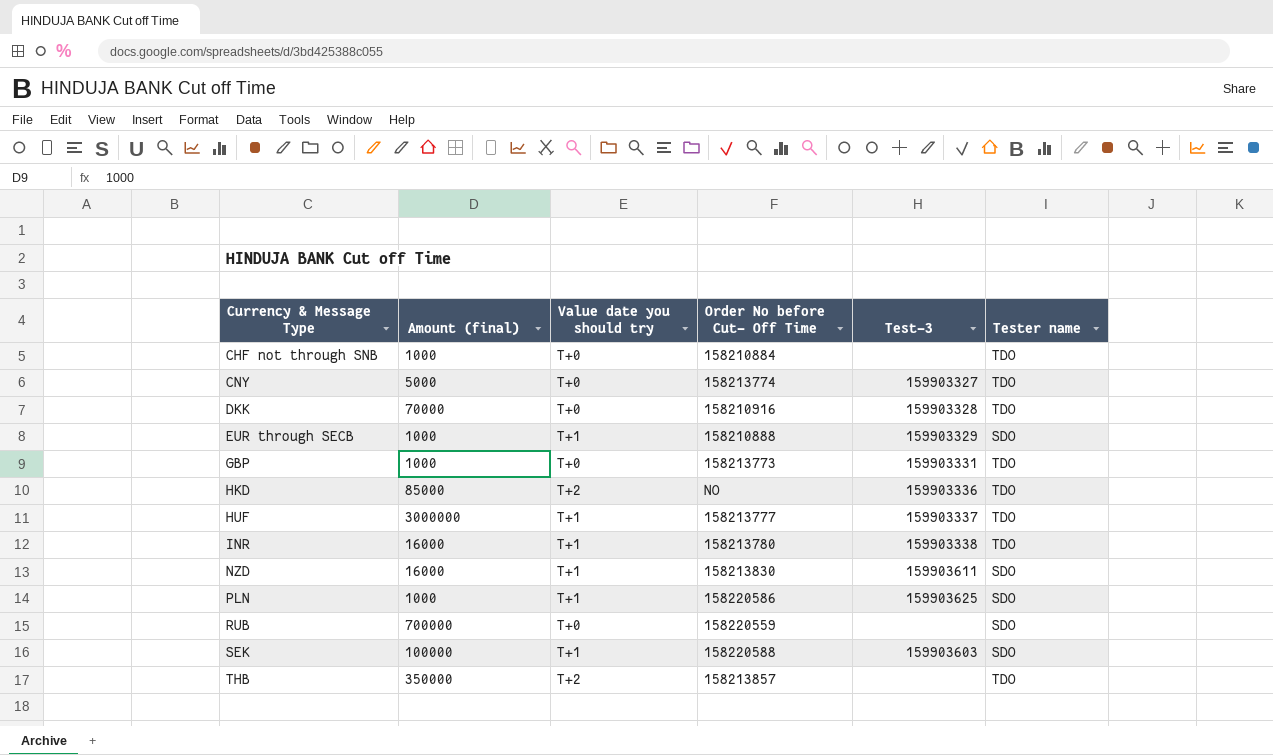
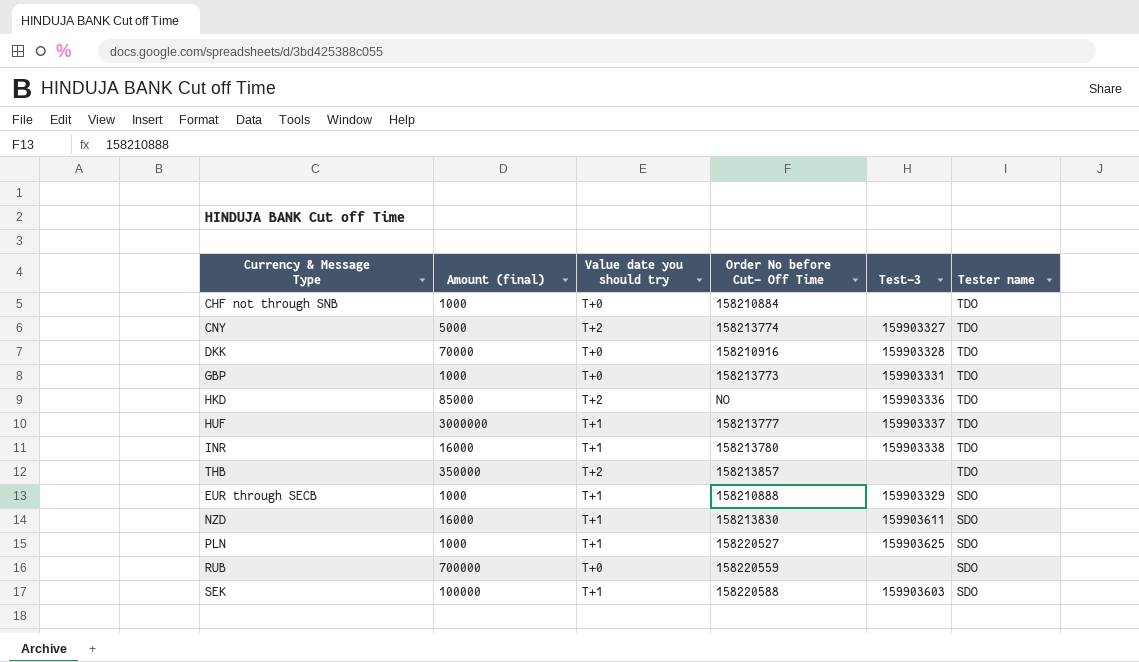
row order: Currency & Message Type ascending -> Tester name descending
CNY | Value date you should try: T+0 -> T+2
PLN | Order No before Cut- Off Time: 158220586 -> 158220527

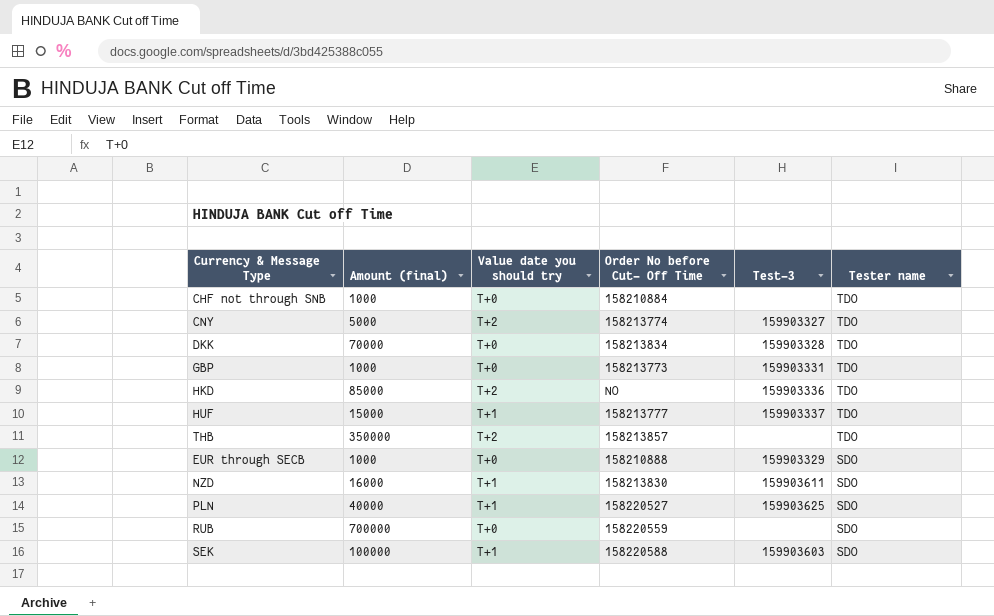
row INR: 16000 | T+1 | 158213780 | 159903338 | TDO -> none
DKK | Order No before Cut- Off Time: 158210916 -> 158213834
HUF | Amount (final): 3000000 -> 15000
EUR through SECB | Value date you should try: T+1 -> T+0
PLN | Amount (final): 1000 -> 40000

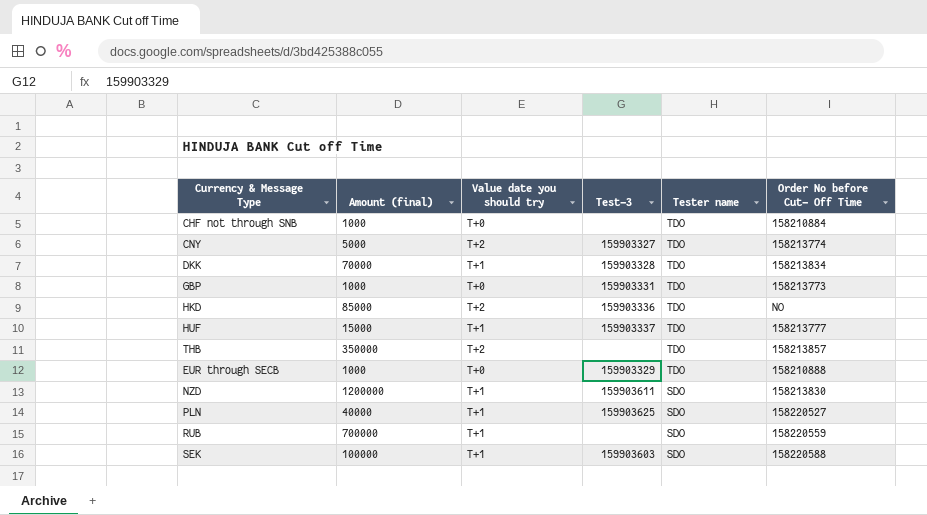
column Order No before Cut- Off Time | position: 4 -> 6
DKK | Value date you should try: T+0 -> T+1
EUR through SECB | Tester name: SDO -> TDO
NZD | Amount (final): 16000 -> 1200000
RUB | Value date you should try: T+0 -> T+1

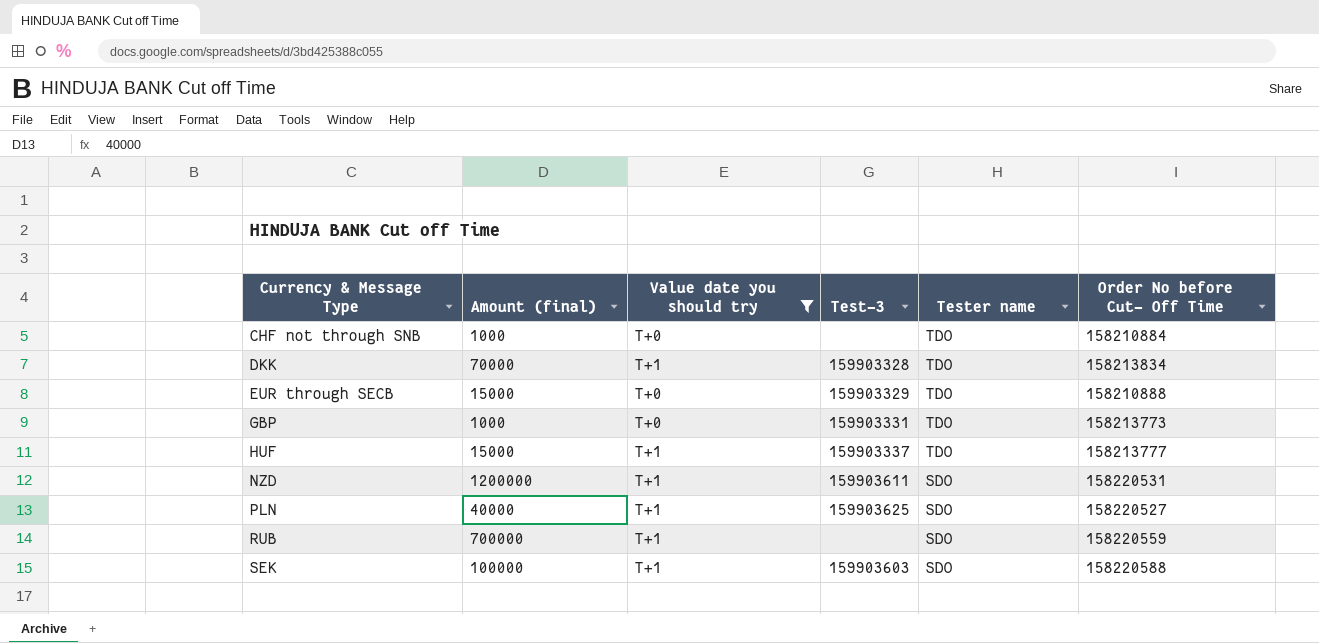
filter: none -> Value date you should try != T+2
row order: Tester name descending -> Currency & Message Type ascending
EUR through SECB | Amount (final): 1000 -> 15000
NZD | Order No before Cut- Off Time: 158213830 -> 158220531

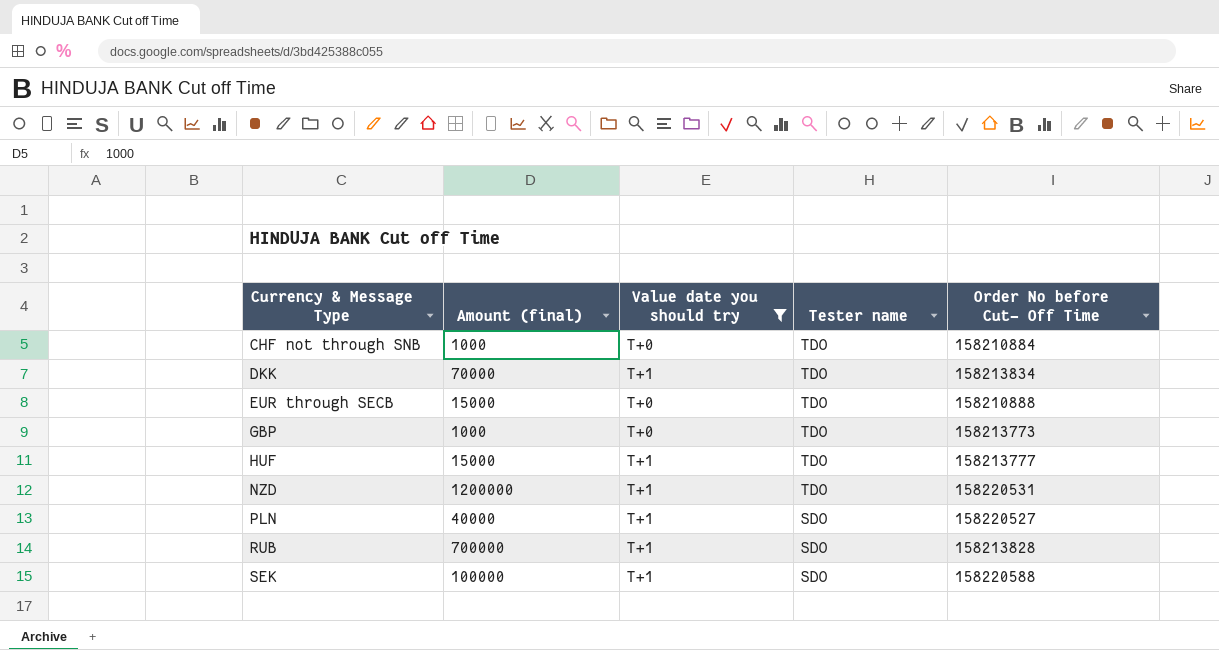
column Test-3 | position: 4 -> none
NZD | Tester name: SDO -> TDO
RUB | Order No before Cut- Off Time: 158220559 -> 158213828

